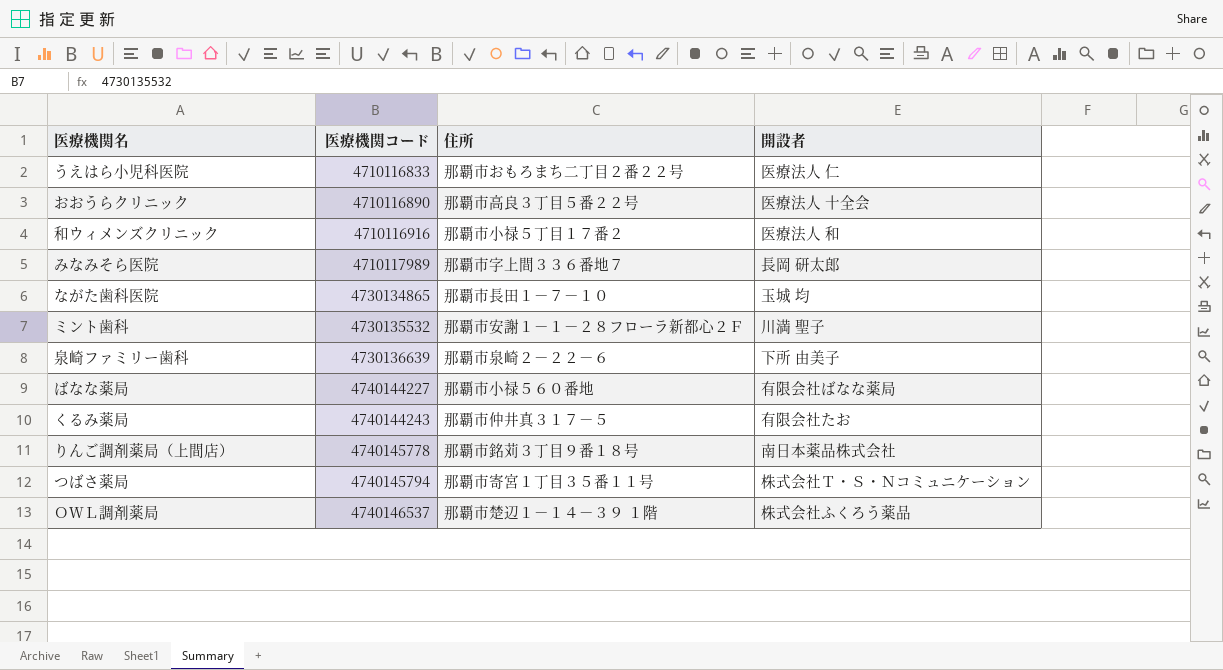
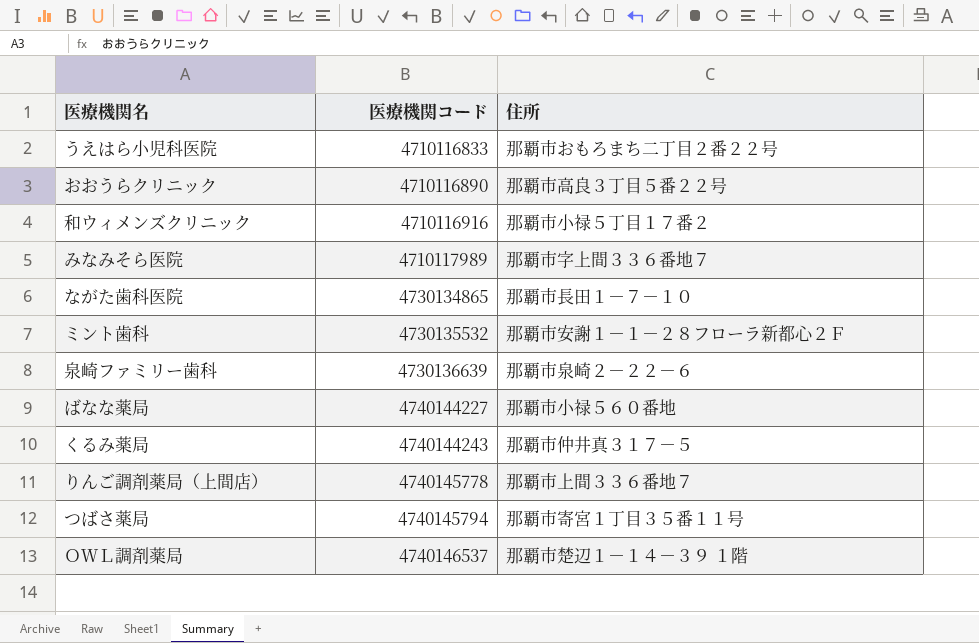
column 開設者 | position: 4 -> none
りんご調剤薬局（上間店） | 住所: 那覇市銘苅３丁目９番１８号 -> 那覇市上間３３６番地７

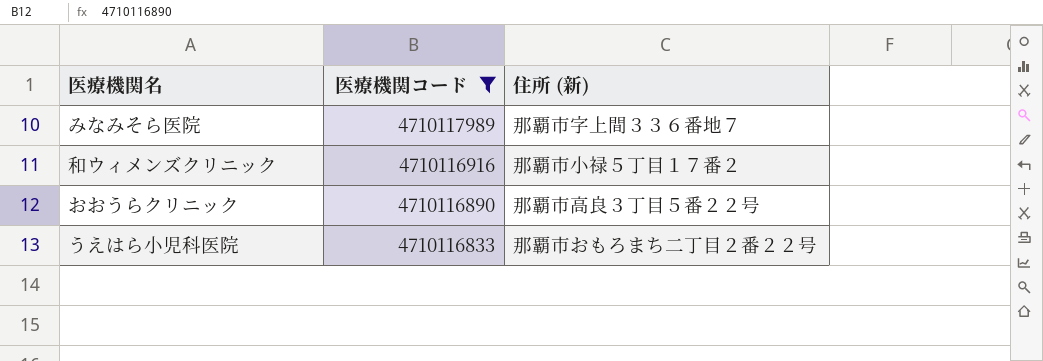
filter: none -> 医療機関コード <= 4710117989
row order: 医療機関コード ascending -> 医療機関コード descending
column name: 住所 -> 住所 (新)

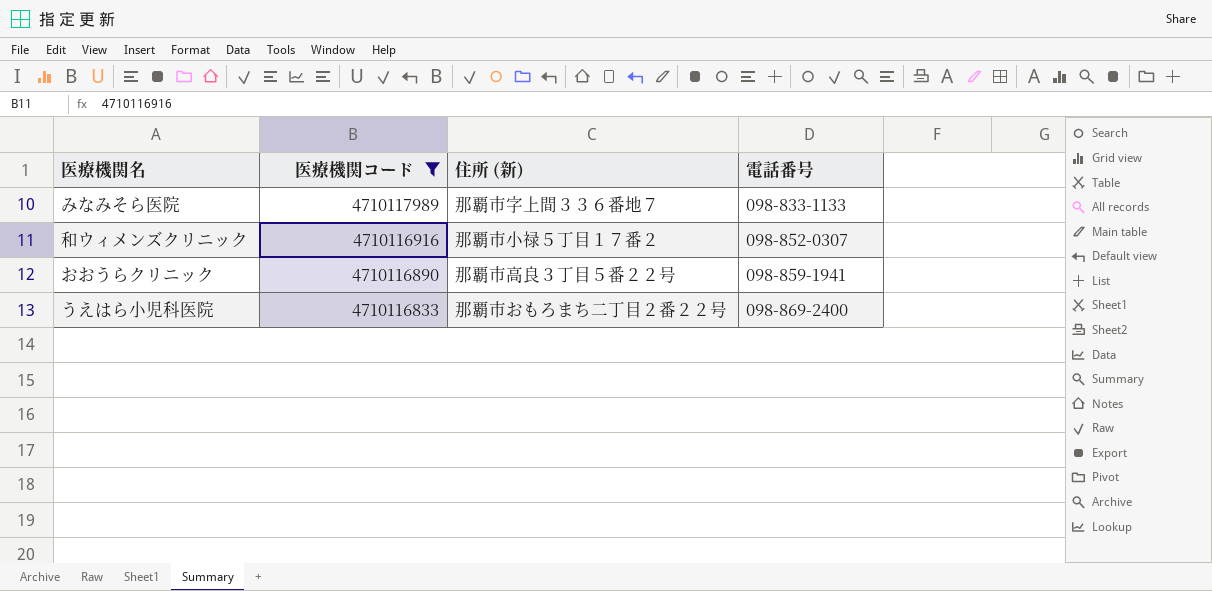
column 電話番号 | position: none -> 4

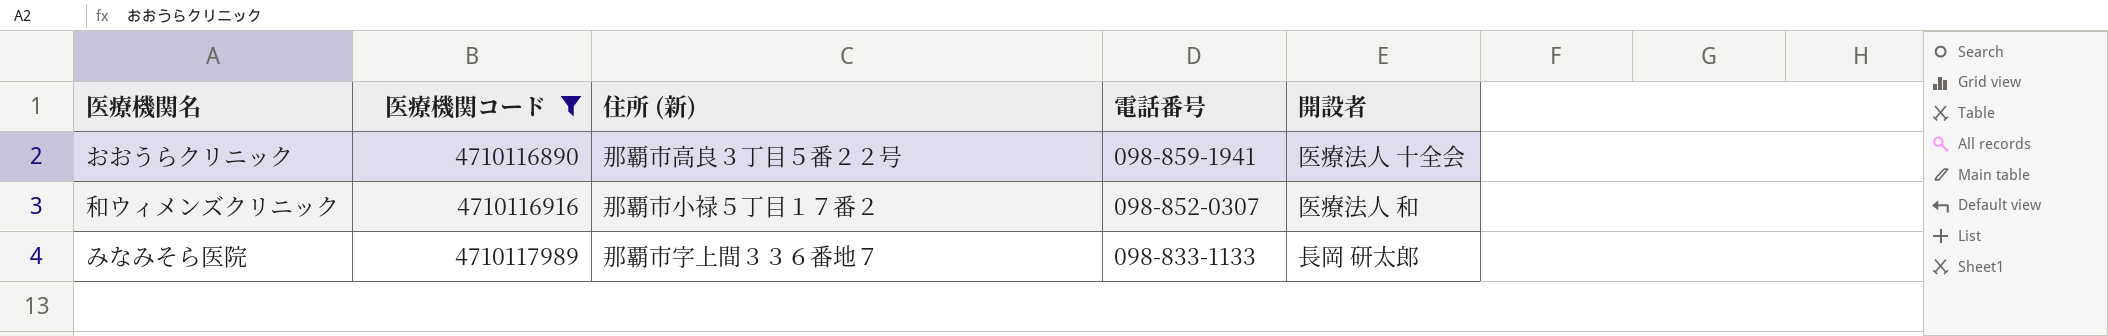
row order: 医療機関コード descending -> 医療機関コード ascending
column 開設者 | position: none -> 5
row うえはら小児科医院: 4710116833 | 那覇市おもろまち二丁目２番２２号 | 098-869-2400 -> none

